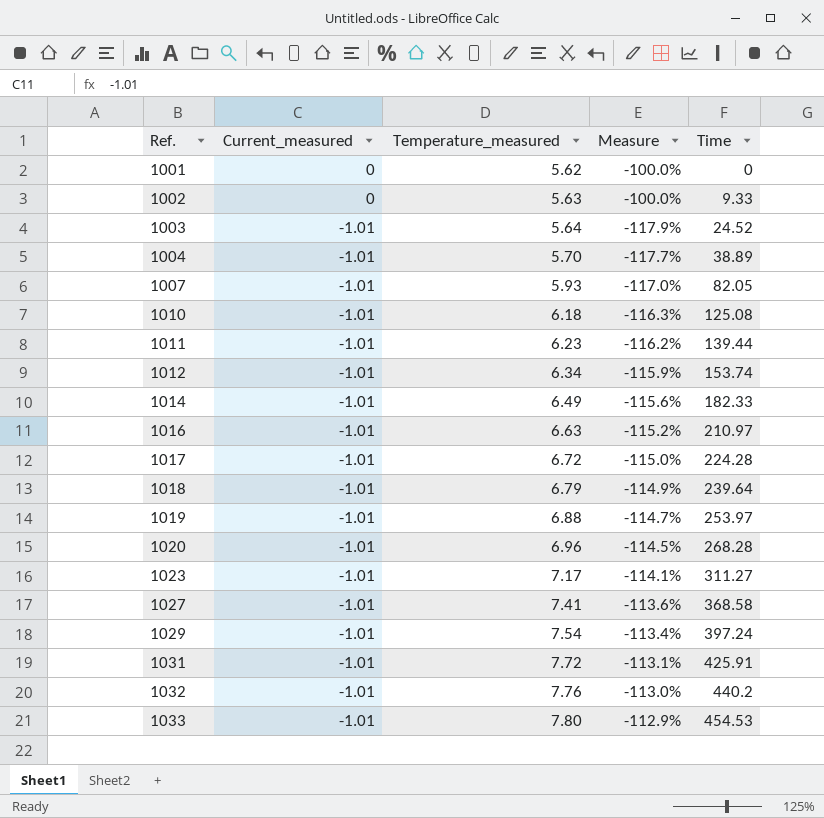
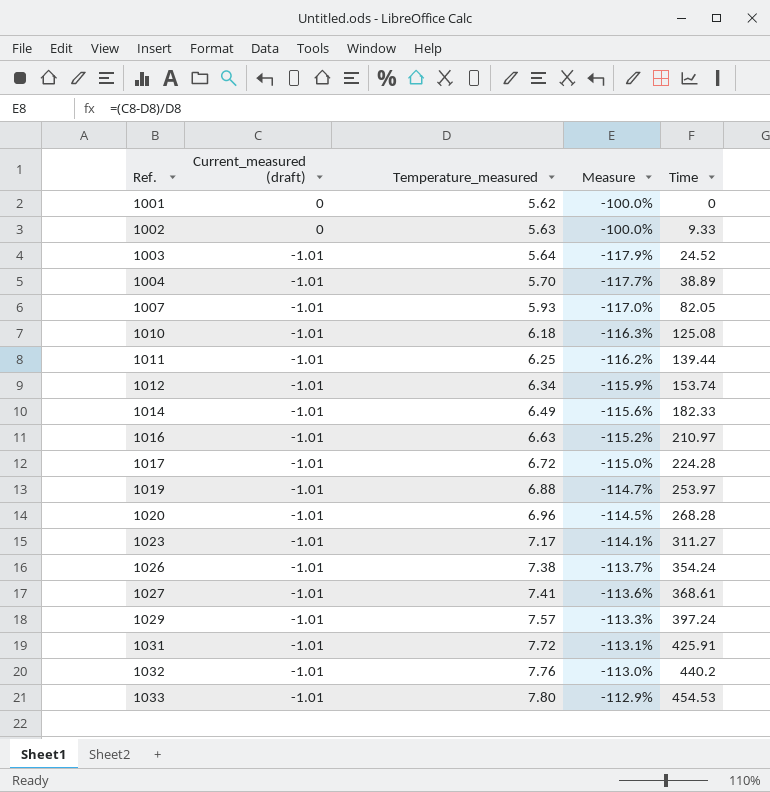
column name: Current_measured -> Current_measured (draft)
row 1018: -1.01 | 6.79 | -114.9% | 239.64 -> none
1011 | Temperature_measured: 6.23 -> 6.25
row 1026: none -> -1.01 | 7.38 | -113.7% | 354.24
1027 | Time: 368.58 -> 368.61
1029 | Temperature_measured: 7.54 -> 7.57
1029 | Measure: -113.4% -> -113.3%

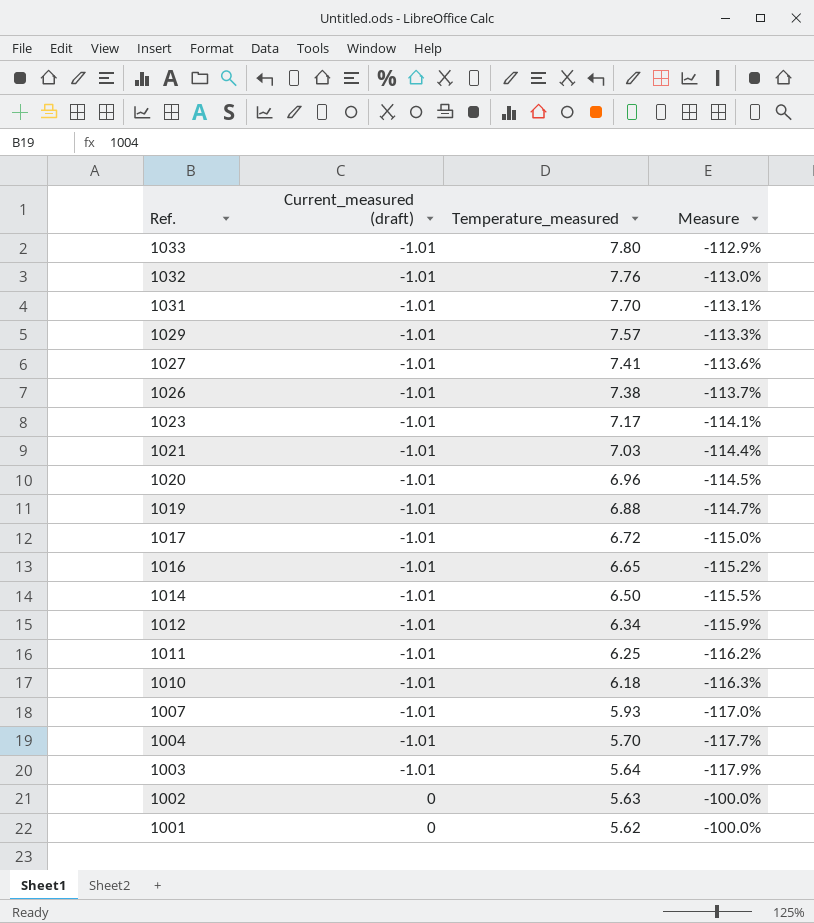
row order: Ref. ascending -> Ref. descending
column Time | position: 5 -> none
1031 | Temperature_measured: 7.72 -> 7.70
row 1021: none -> -1.01 | 7.03 | -114.4%
1016 | Temperature_measured: 6.63 -> 6.65
1014 | Temperature_measured: 6.49 -> 6.50
1014 | Measure: -115.6% -> -115.5%

